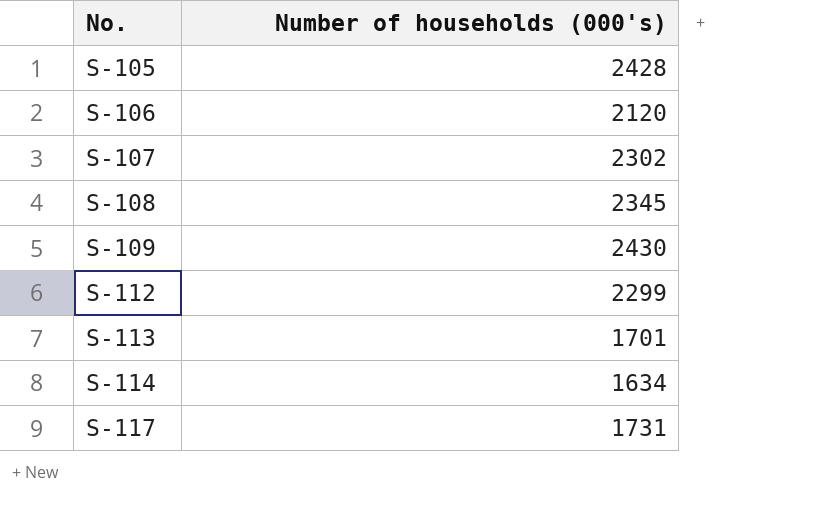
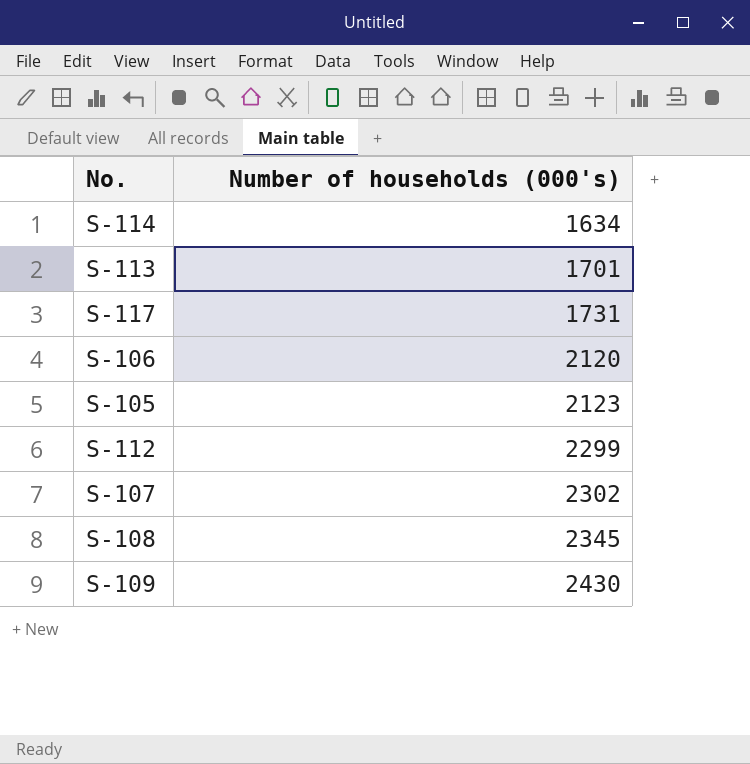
row order: No. ascending -> Number of households (000's) ascending
S-105 | Number of households (000's): 2428 -> 2123

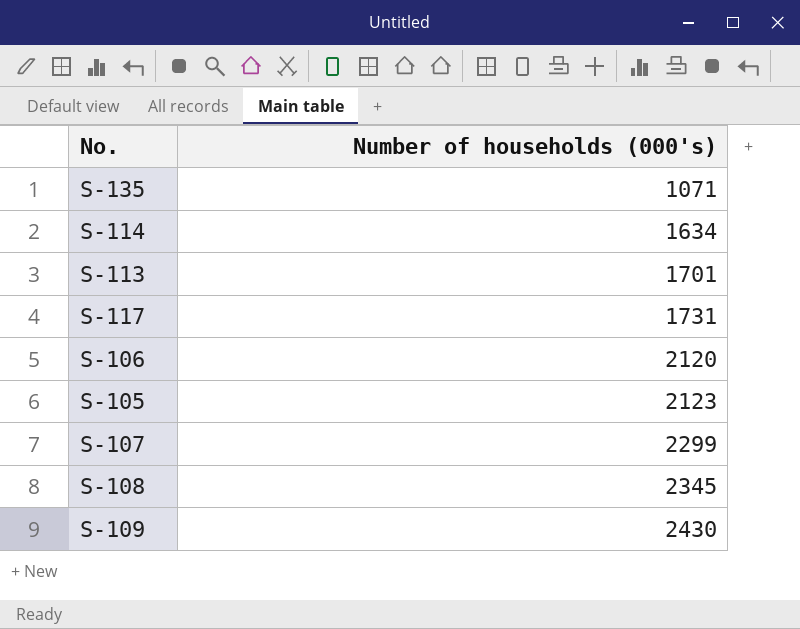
row S-112: 2299 -> none
row S-135: none -> 1071
S-107 | Number of households (000's): 2302 -> 2299

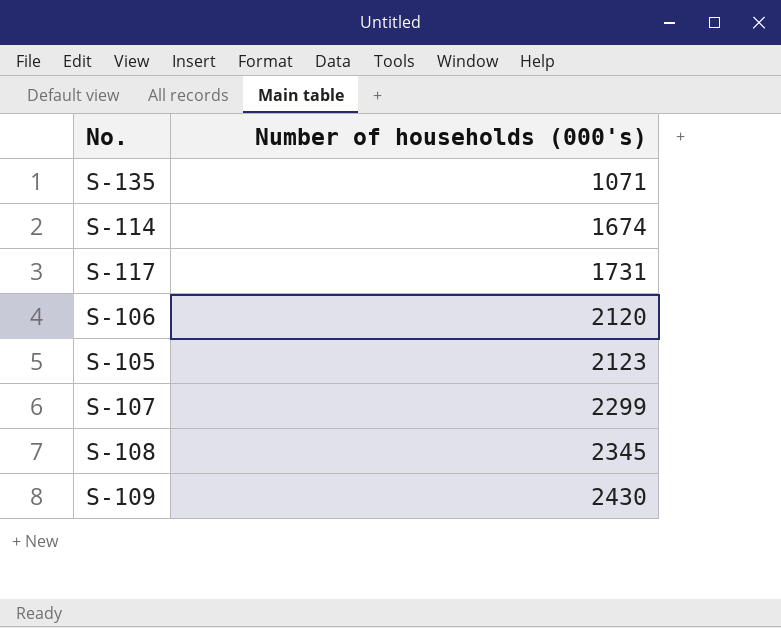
row S-113: 1701 -> none
S-114 | Number of households (000's): 1634 -> 1674

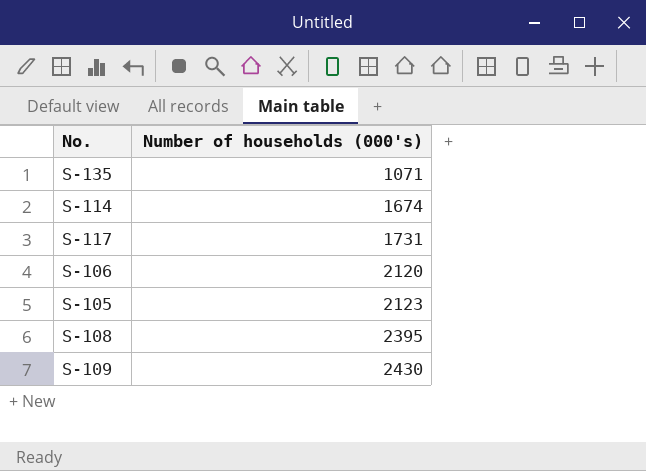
row S-107: 2299 -> none
S-108 | Number of households (000's): 2345 -> 2395

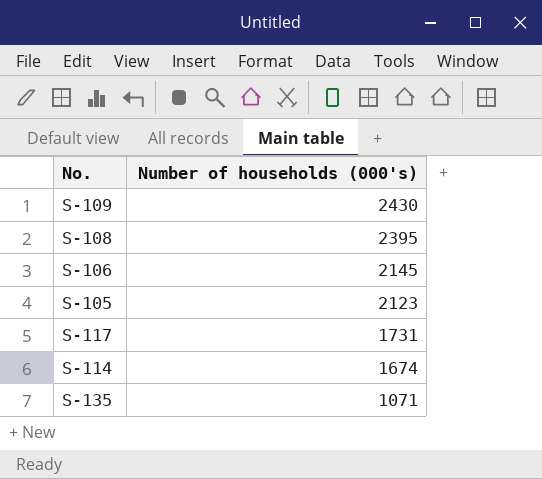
row order: Number of households (000's) ascending -> Number of households (000's) descending
S-106 | Number of households (000's): 2120 -> 2145

